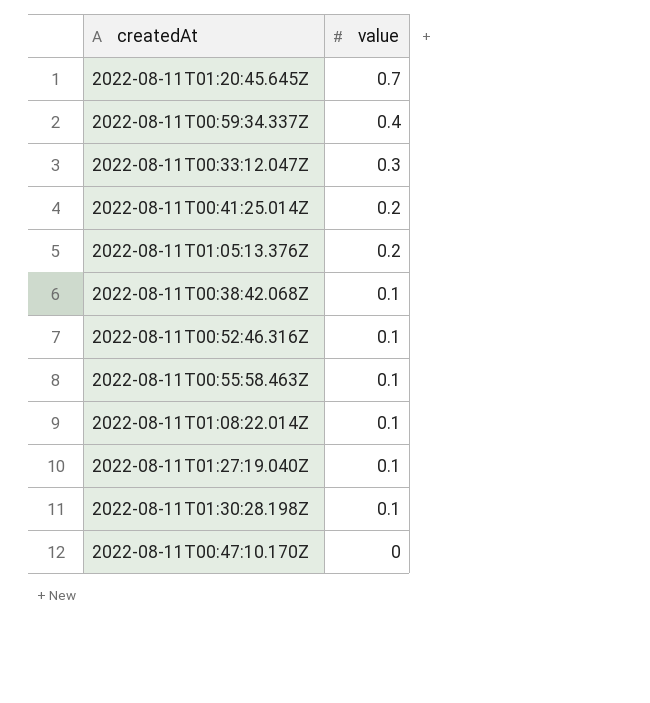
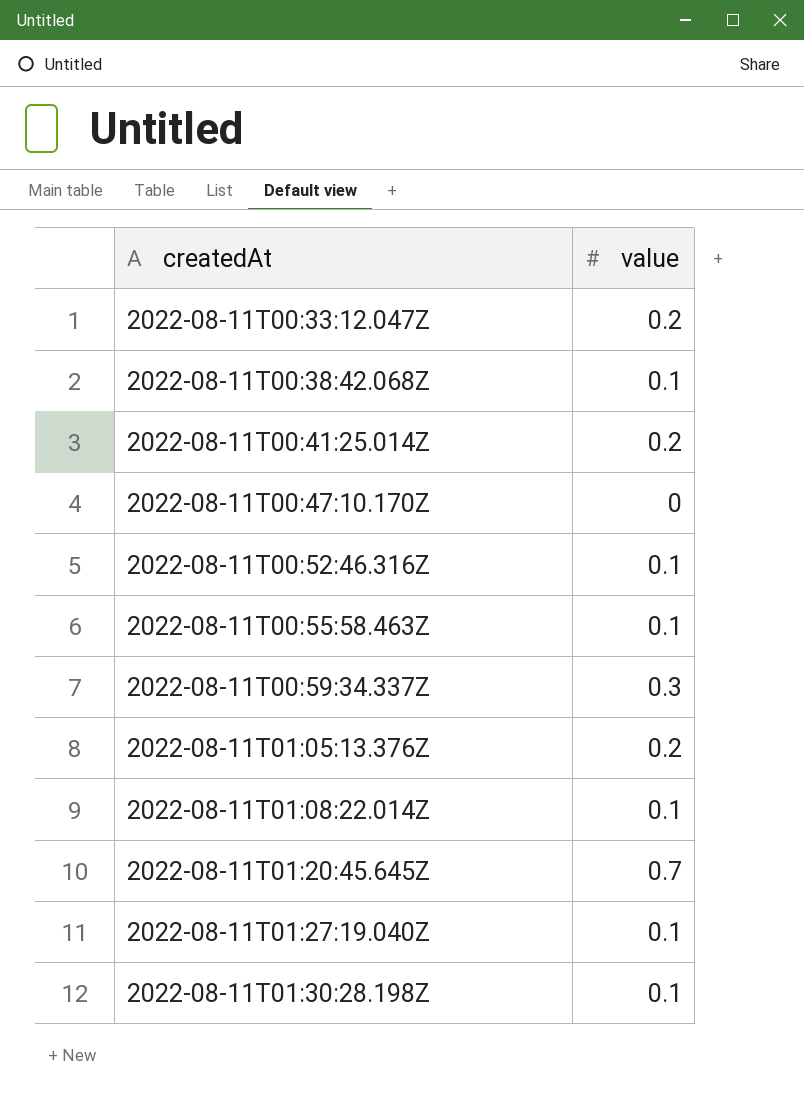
row order: value descending -> createdAt ascending
2022-08-11T00:33:12.047Z | value: 0.3 -> 0.2
2022-08-11T00:59:34.337Z | value: 0.4 -> 0.3

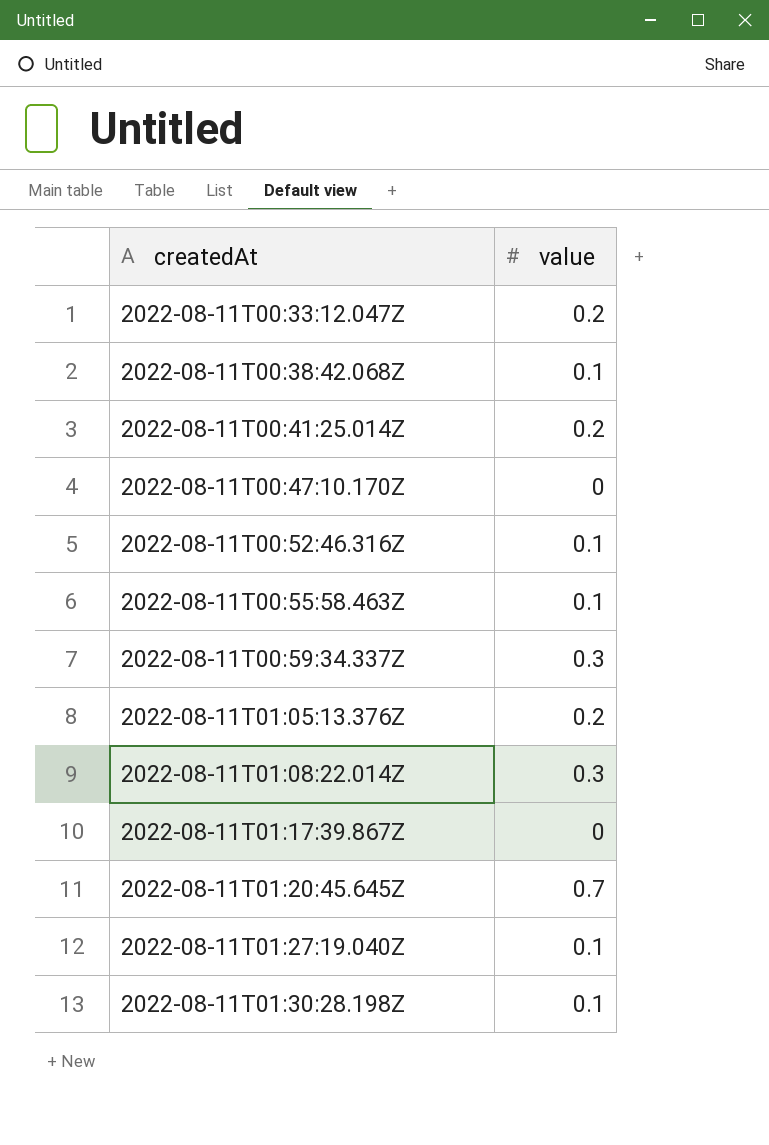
2022-08-11T01:08:22.014Z | value: 0.1 -> 0.3
row 2022-08-11T01:17:39.867Z: none -> 0

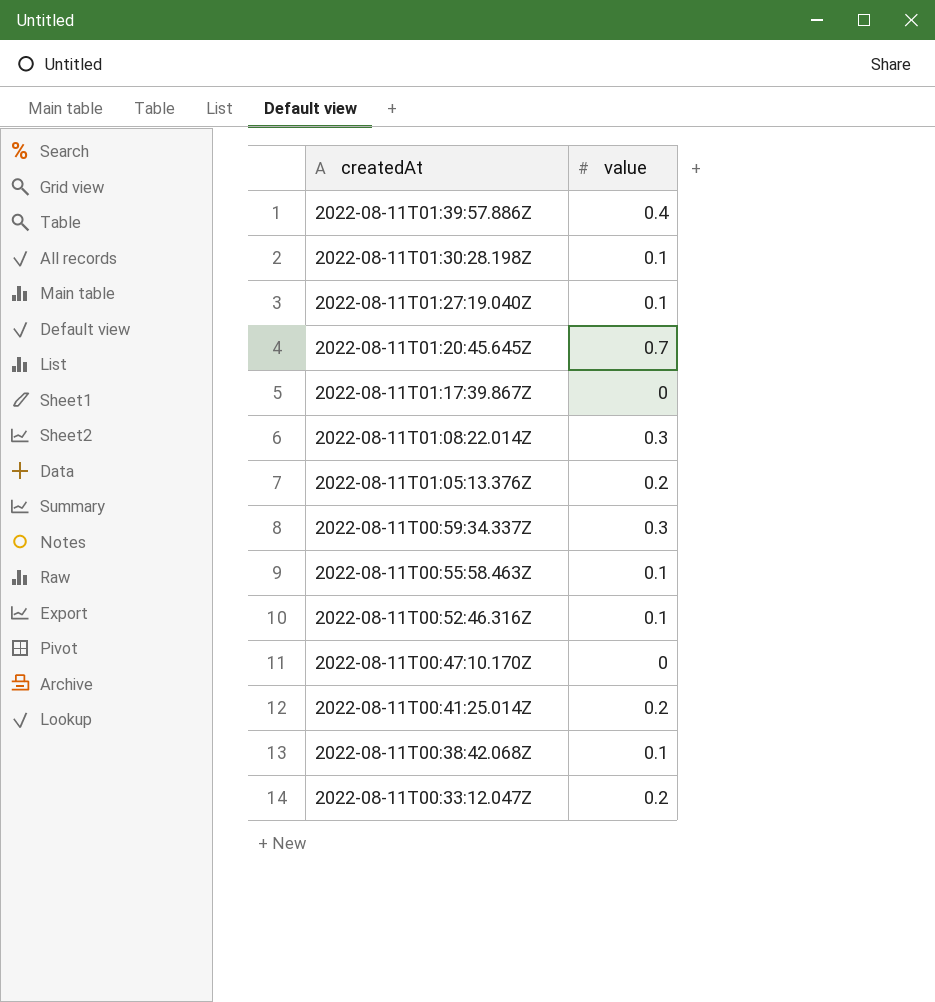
row order: createdAt ascending -> createdAt descending
row 2022-08-11T01:39:57.886Z: none -> 0.4

